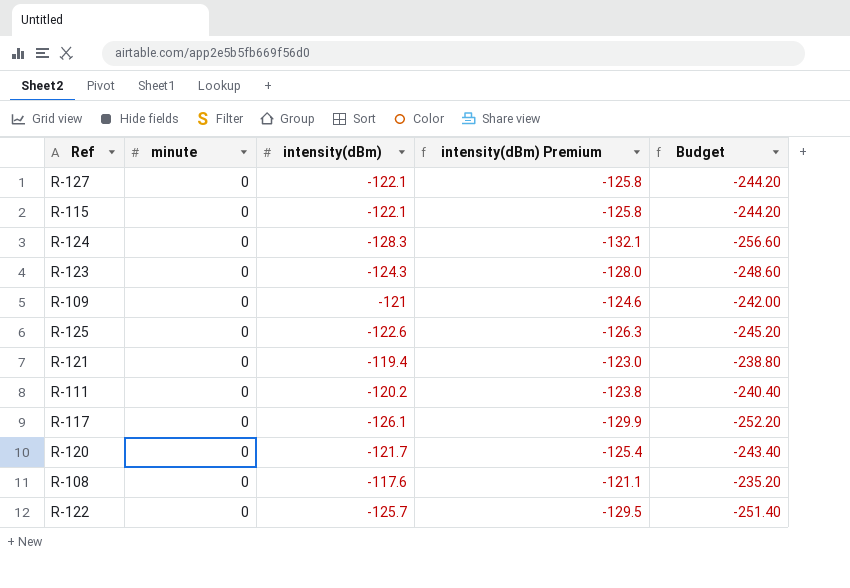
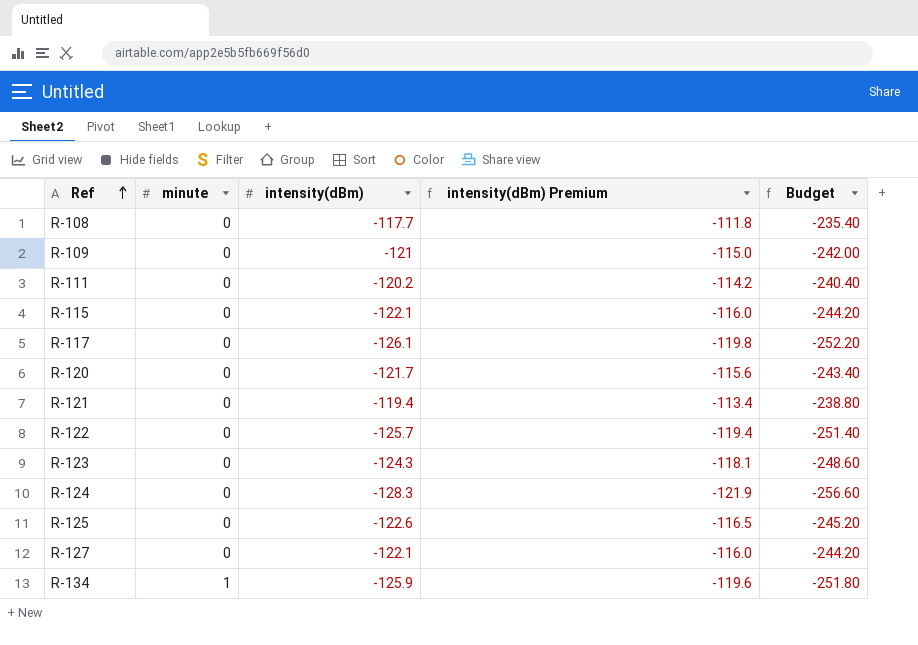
row order: none -> Ref ascending
column intensity(dBm) Premium | formula: [intensity(dBm)] * 1.03 -> [intensity(dBm)] * 0.95
R-108 | intensity(dBm): -117.6 -> -117.7
R-108 | Budget: -235.20 -> -235.40
row R-134: none -> 1 | -125.9 | -119.6 | -251.80

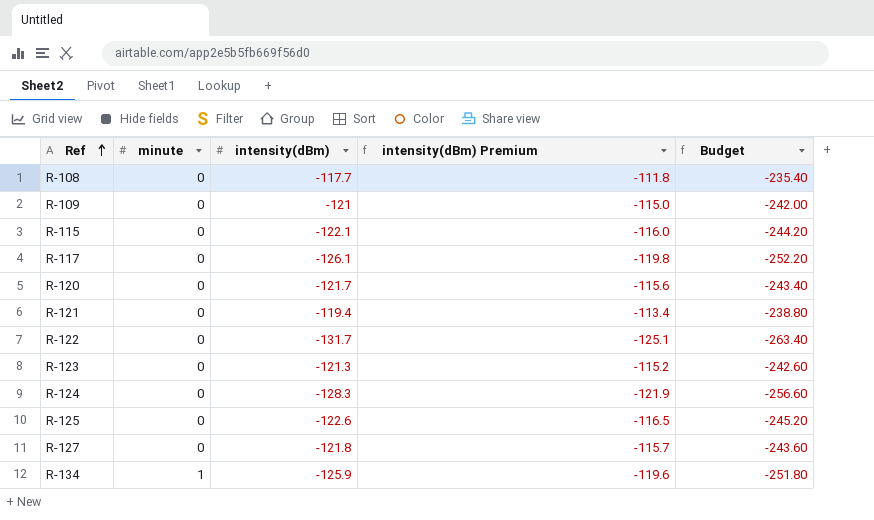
row R-111: 0 | -120.2 | -114.2 | -240.40 -> none
R-122 | intensity(dBm): -125.7 -> -131.7
R-122 | intensity(dBm) Premium: -119.4 -> -125.1
R-122 | Budget: -251.40 -> -263.40
R-123 | intensity(dBm): -124.3 -> -121.3
R-123 | intensity(dBm) Premium: -118.1 -> -115.2
R-123 | Budget: -248.60 -> -242.60
R-127 | intensity(dBm): -122.1 -> -121.8
R-127 | intensity(dBm) Premium: -116.0 -> -115.7
R-127 | Budget: -244.20 -> -243.60

